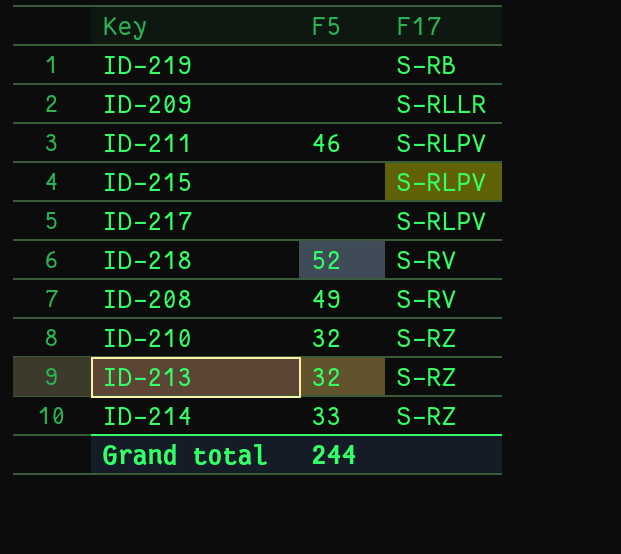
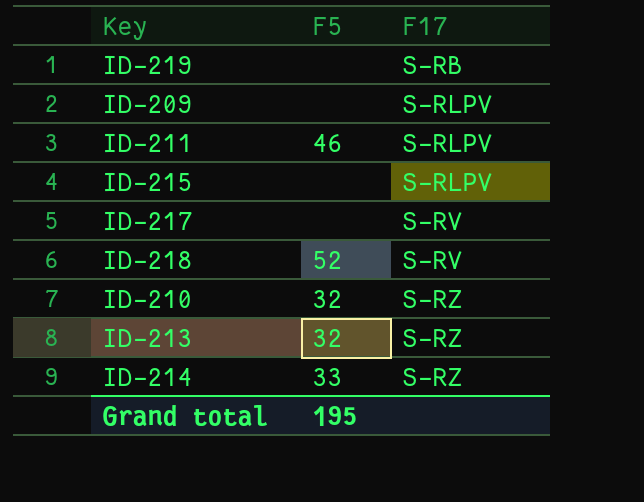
row ID-208: 49 | S-RV -> none
ID-209 | F17: S-RLLR -> S-RLPV
ID-217 | F17: S-RLPV -> S-RV
Grand total | F5: 244 -> 195

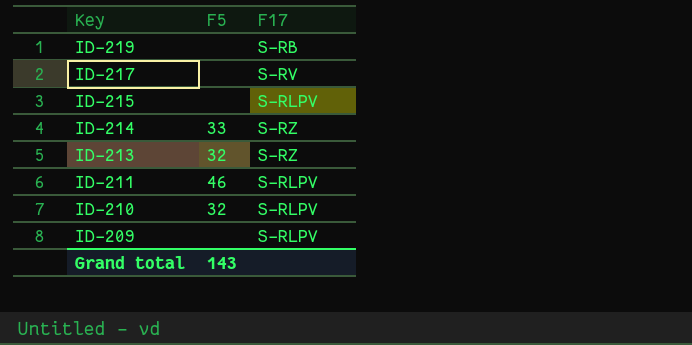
row order: F17 ascending -> Key descending
row ID-218: 52 | S-RV -> none
ID-210 | F17: S-RZ -> S-RLPV
Grand total | F5: 195 -> 143

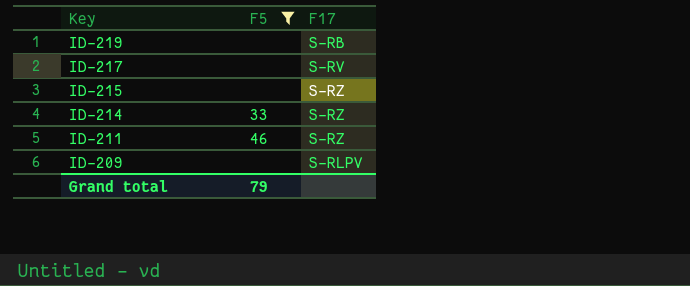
filter: none -> F5 != 32
ID-215 | F17: S-RLPV -> S-RZ
ID-211 | F17: S-RLPV -> S-RZ
Grand total | F5: 143 -> 79

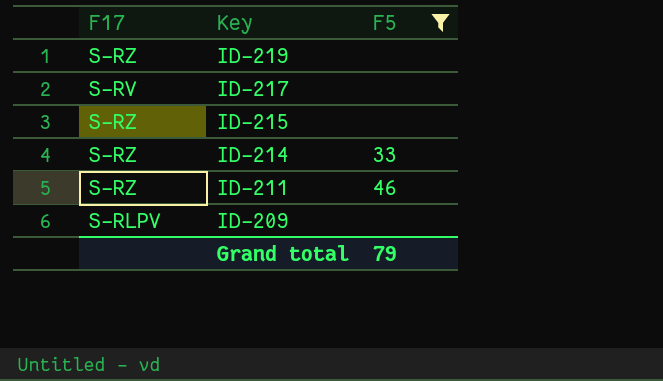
column F17 | position: 3 -> 1
ID-219 | F17: S-RB -> S-RZ

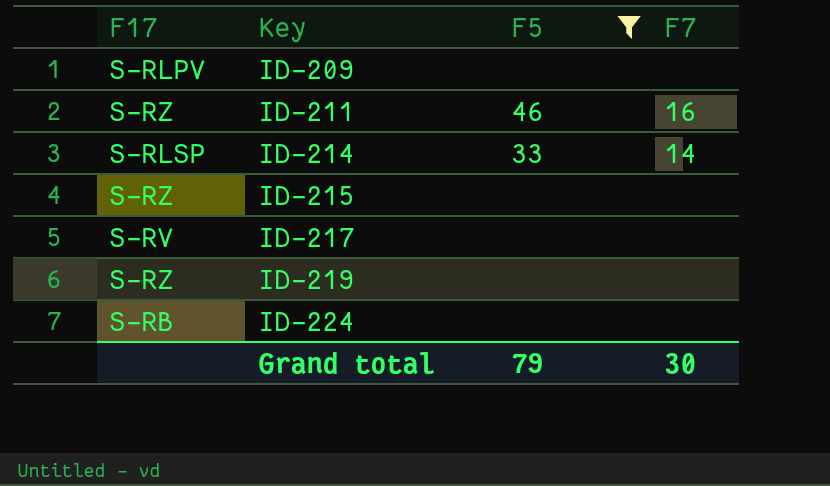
row order: Key descending -> Key ascending
column F7 | position: none -> 4
ID-214 | F17: S-RZ -> S-RLSP
row ID-224: none -> S-RB | none | none

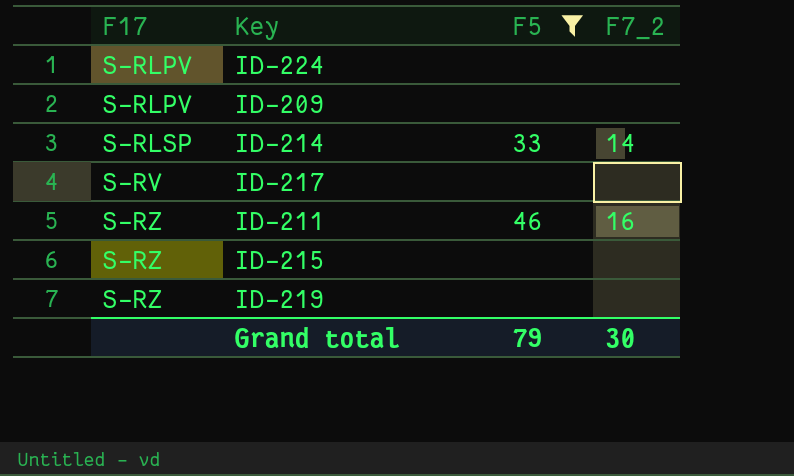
row order: Key ascending -> F17 ascending
column name: F7 -> F7_2
ID-224 | F17: S-RB -> S-RLPV

